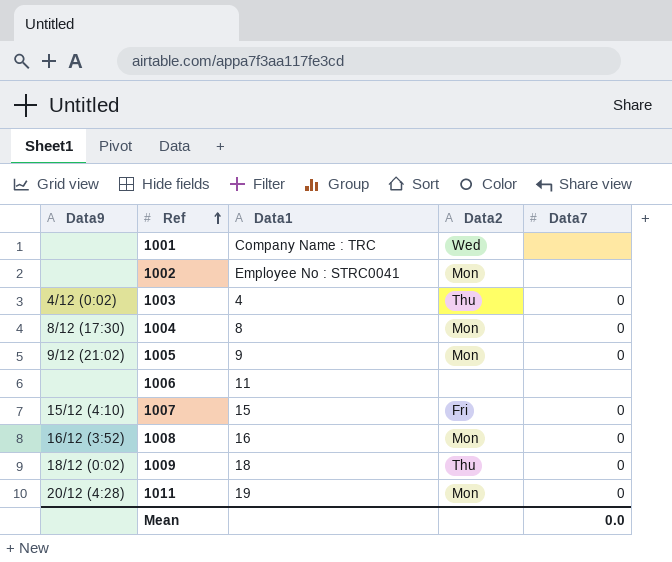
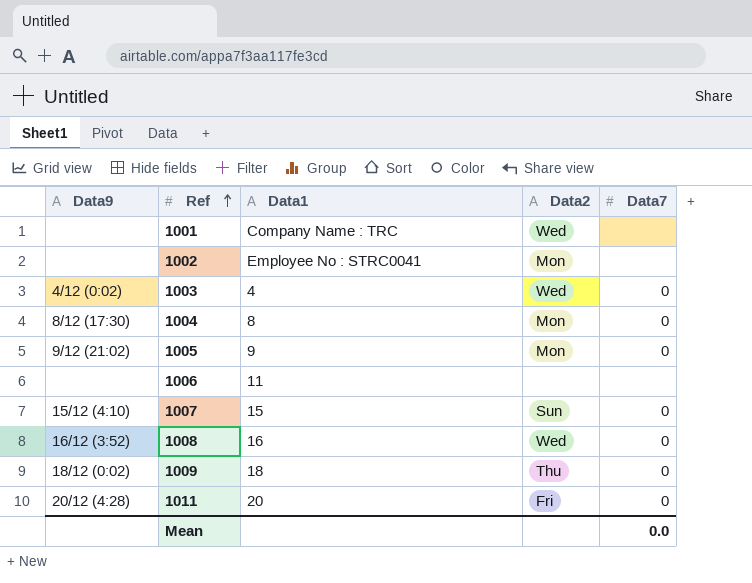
1003 | Data2: Thu -> Wed
1007 | Data2: Fri -> Sun
1008 | Data2: Mon -> Wed
1011 | Data1: 19 -> 20
1011 | Data2: Mon -> Fri

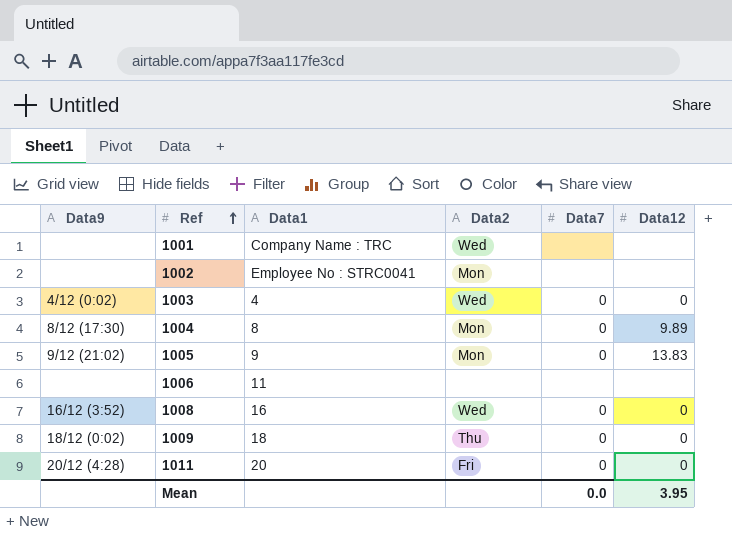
column Data12 | position: none -> 6
row 1007: 15/12 (4:10) | 15 | Sun | 0 -> none

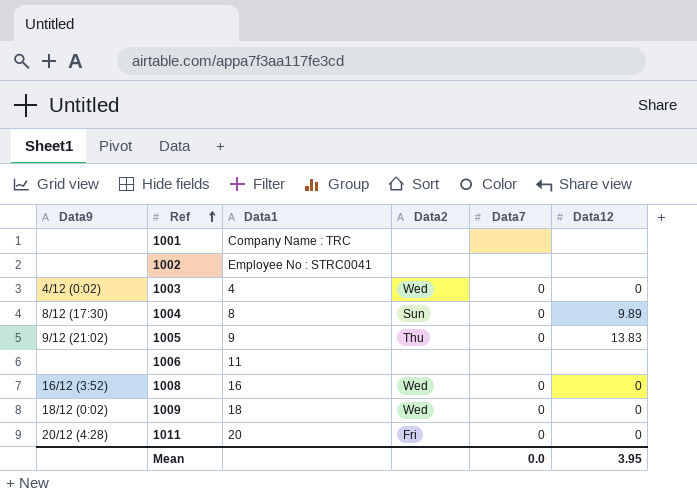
1001 | Data2: Wed -> none
1002 | Data2: Mon -> none
1004 | Data2: Mon -> Sun
1005 | Data2: Mon -> Thu
1009 | Data2: Thu -> Wed

